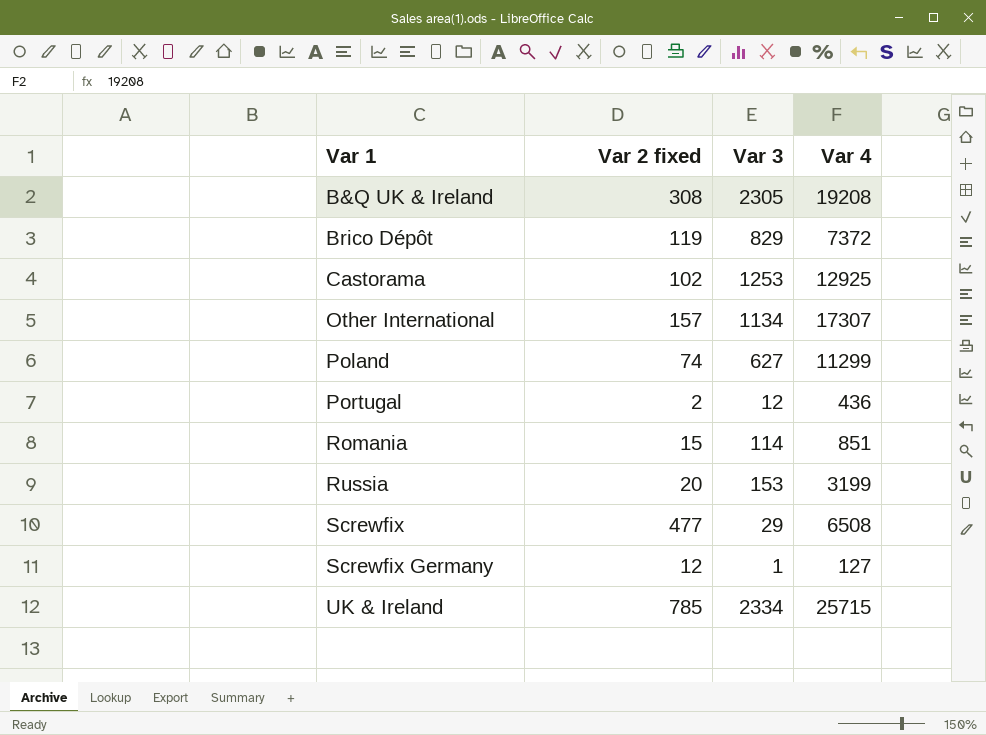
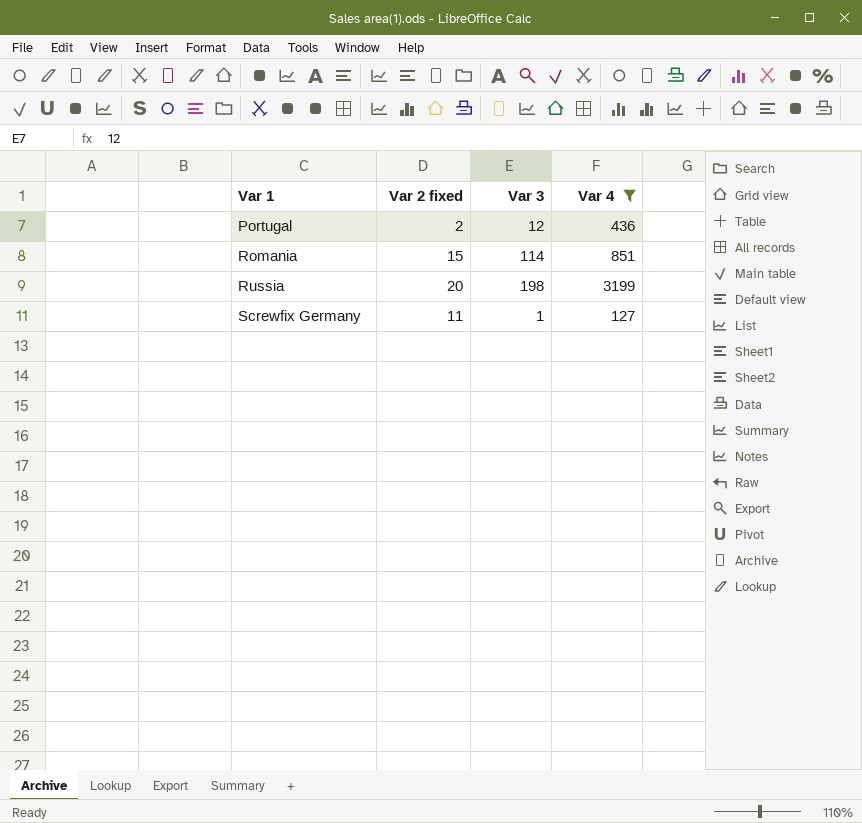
filter: none -> Var 4 <= 3199
Russia | Var 3: 153 -> 198
Screwfix Germany | Var 2 fixed: 12 -> 11

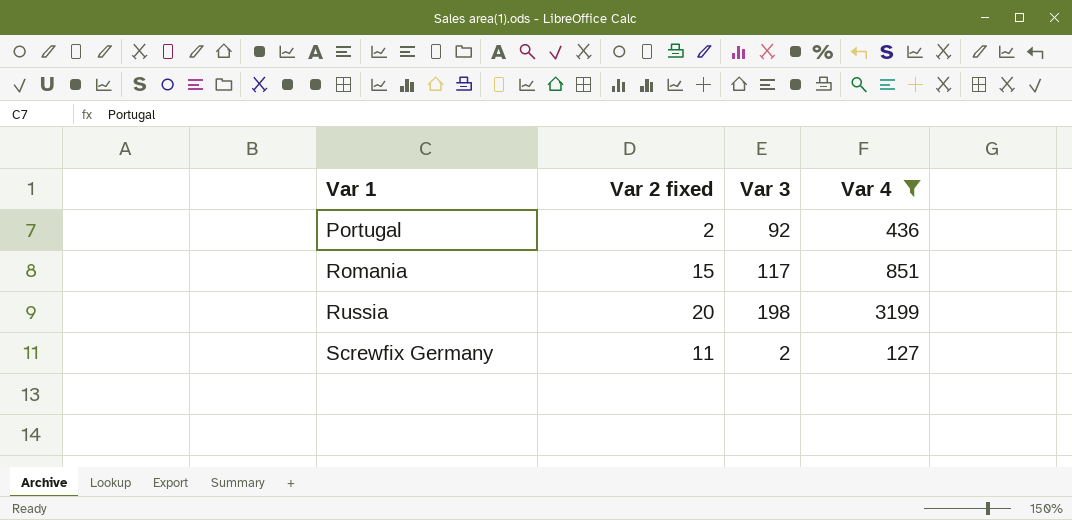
Portugal | Var 3: 12 -> 92
Romania | Var 3: 114 -> 117
Screwfix Germany | Var 3: 1 -> 2

